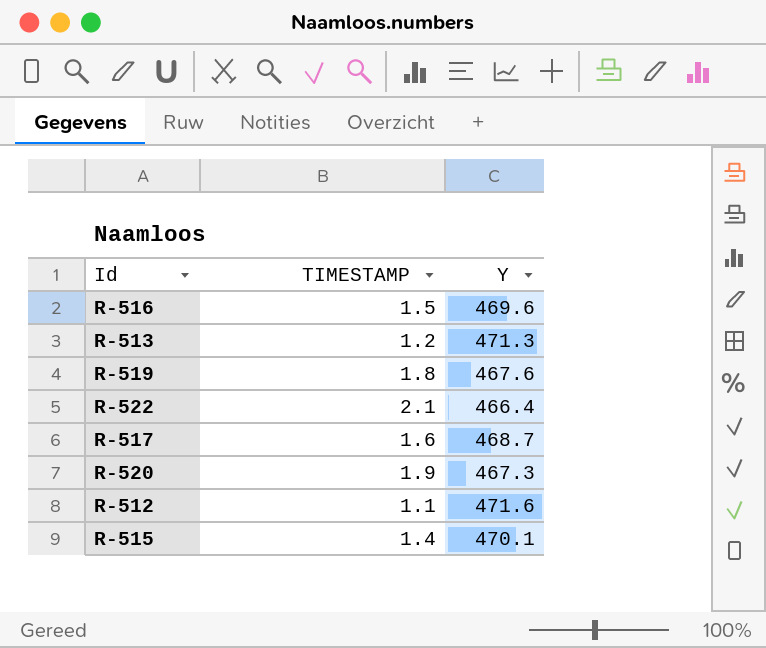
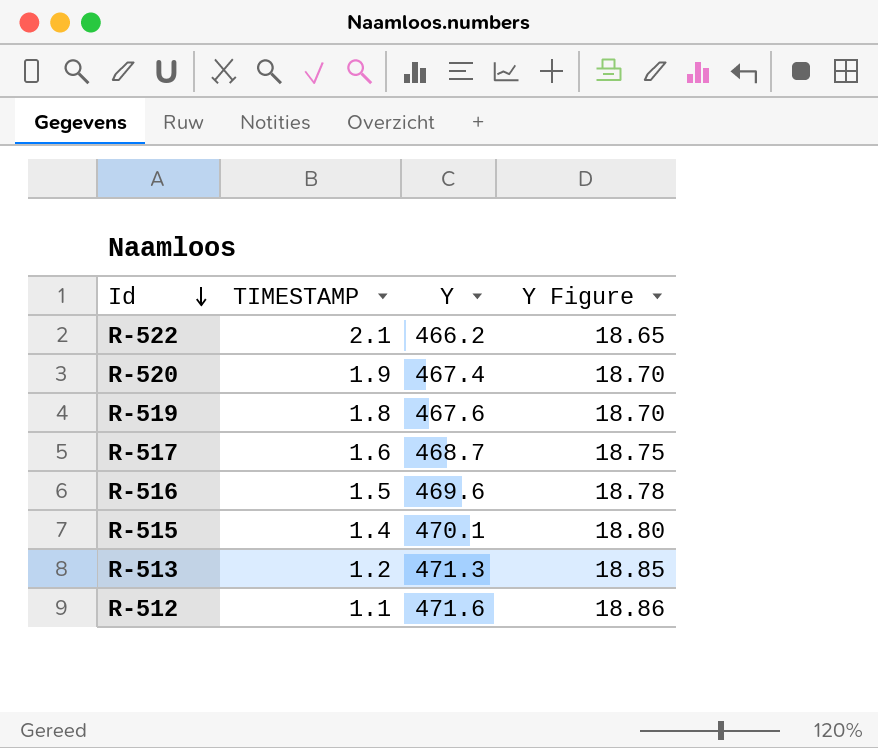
row order: none -> Id descending
column Y Figure | formula: none -> [Y] * 0.04
R-522 | Y: 466.4 -> 466.2
R-520 | Y: 467.3 -> 467.4

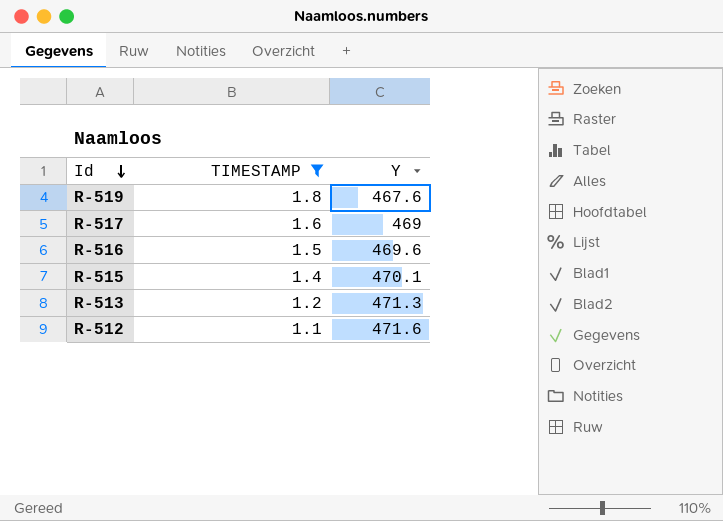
filter: none -> TIMESTAMP <= 1.8
column Y Figure | formula: [Y] * 0.04 -> none
R-517 | Y: 468.7 -> 469

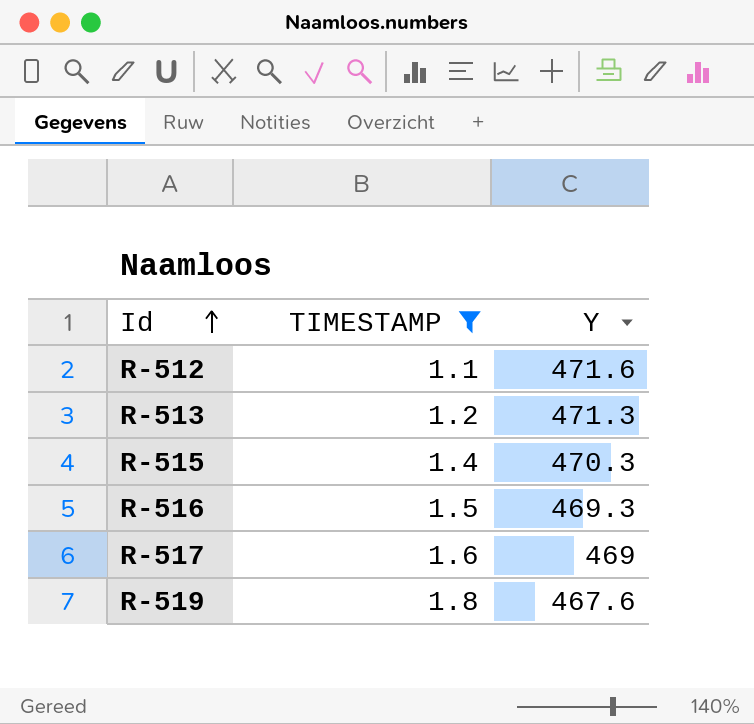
row order: Id descending -> Id ascending
R-515 | Y: 470.1 -> 470.3
R-516 | Y: 469.6 -> 469.3

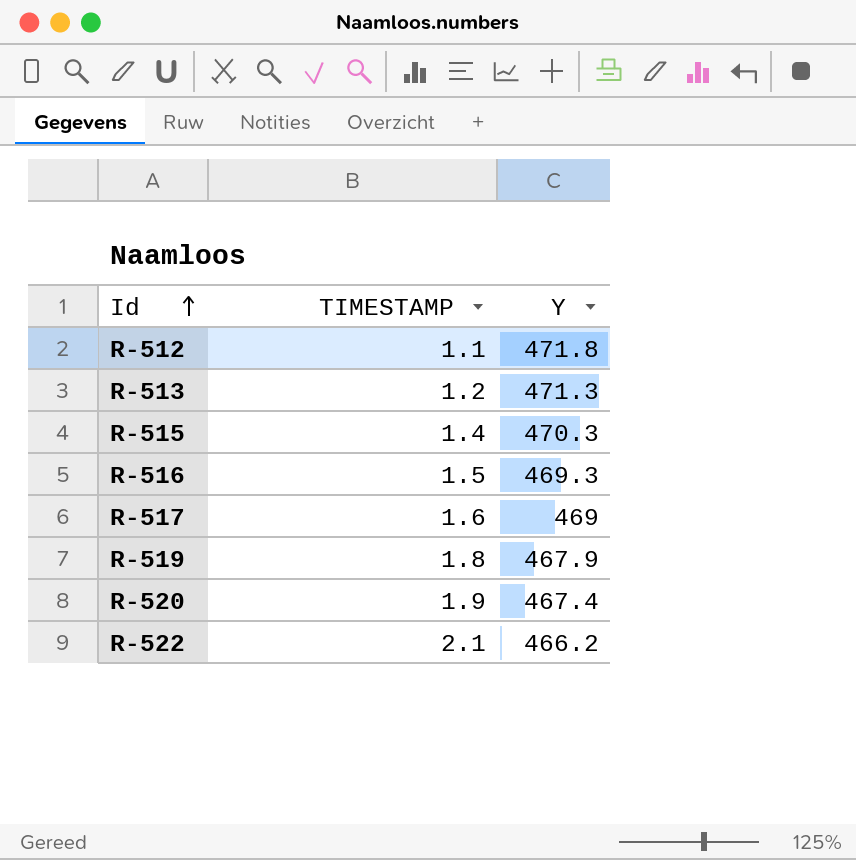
filter: TIMESTAMP <= 1.8 -> none
R-512 | Y: 471.6 -> 471.8
R-519 | Y: 467.6 -> 467.9

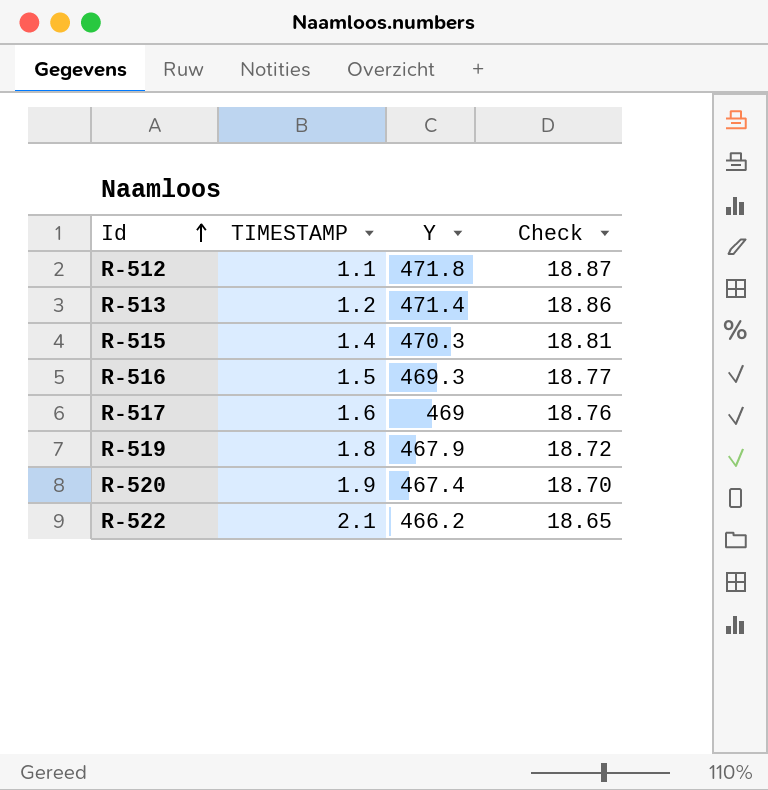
column Check | formula: none -> [Y] * 0.04
R-513 | Y: 471.3 -> 471.4

